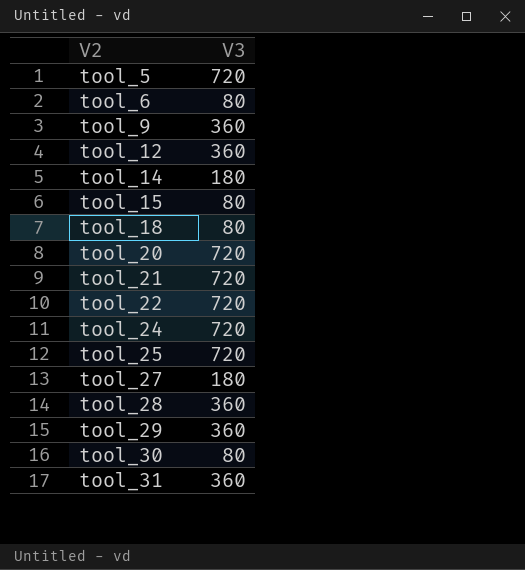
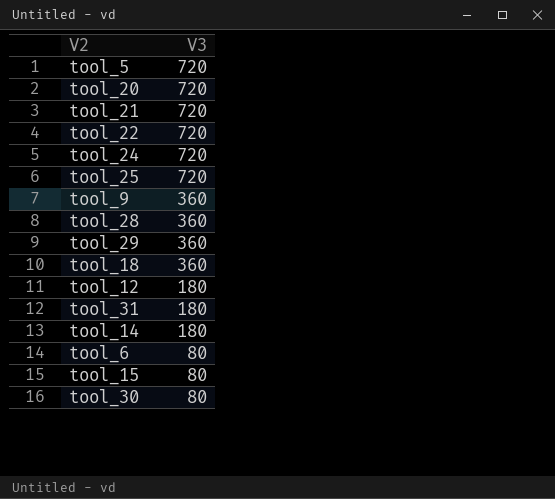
row order: V2 ascending -> V3 descending
row tool_27: 180 -> none
tool_18 | V3: 80 -> 360
tool_12 | V3: 360 -> 180
tool_31 | V3: 360 -> 180

